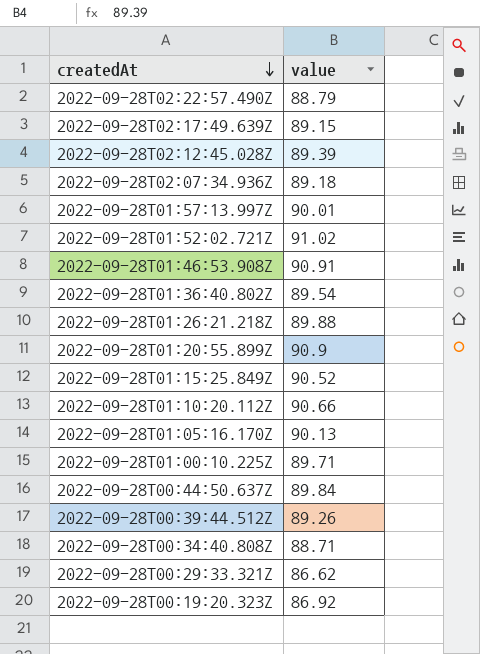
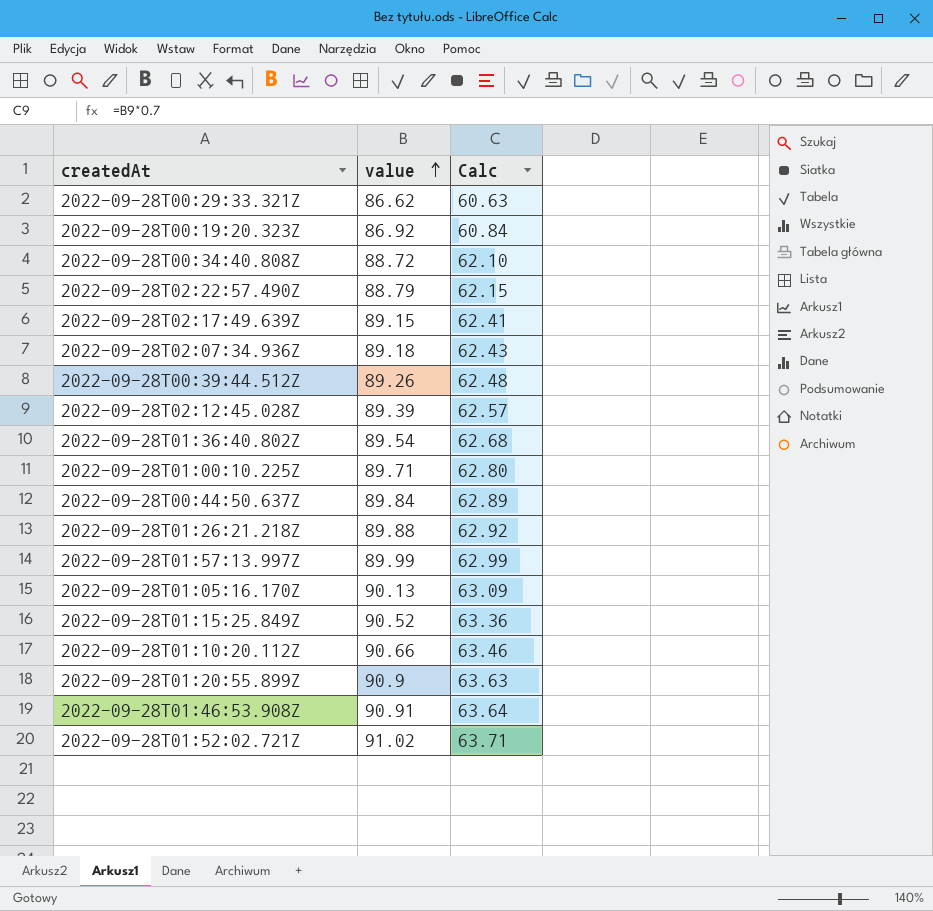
row order: createdAt descending -> value ascending
column Calc | formula: none -> [value] * 0.7
2022-09-28T00:34:40.808Z | value: 88.71 -> 88.72
2022-09-28T01:57:13.997Z | value: 90.01 -> 89.99

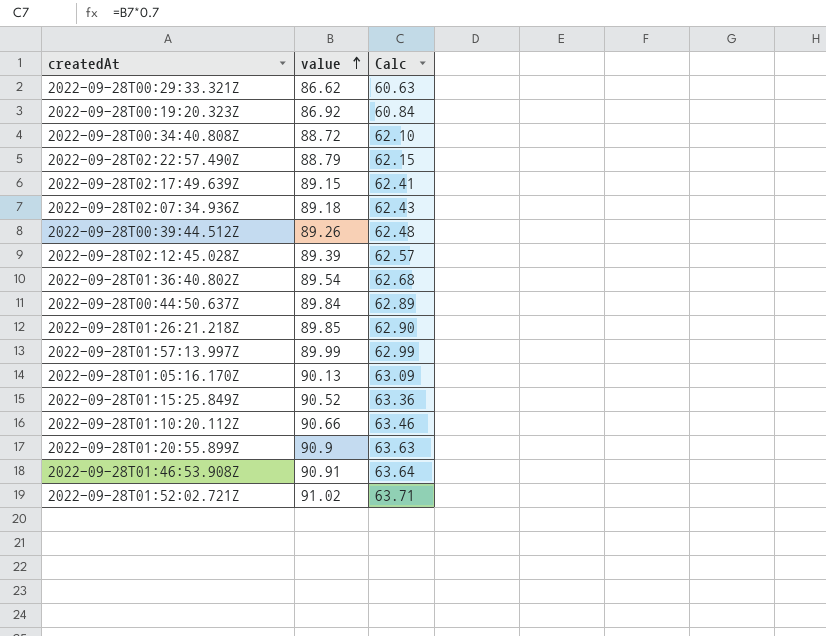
row 2022-09-28T01:00:10.225Z: 89.71 | 62.80 -> none
2022-09-28T01:26:21.218Z | value: 89.88 -> 89.85
2022-09-28T01:26:21.218Z | Calc: 62.92 -> 62.90

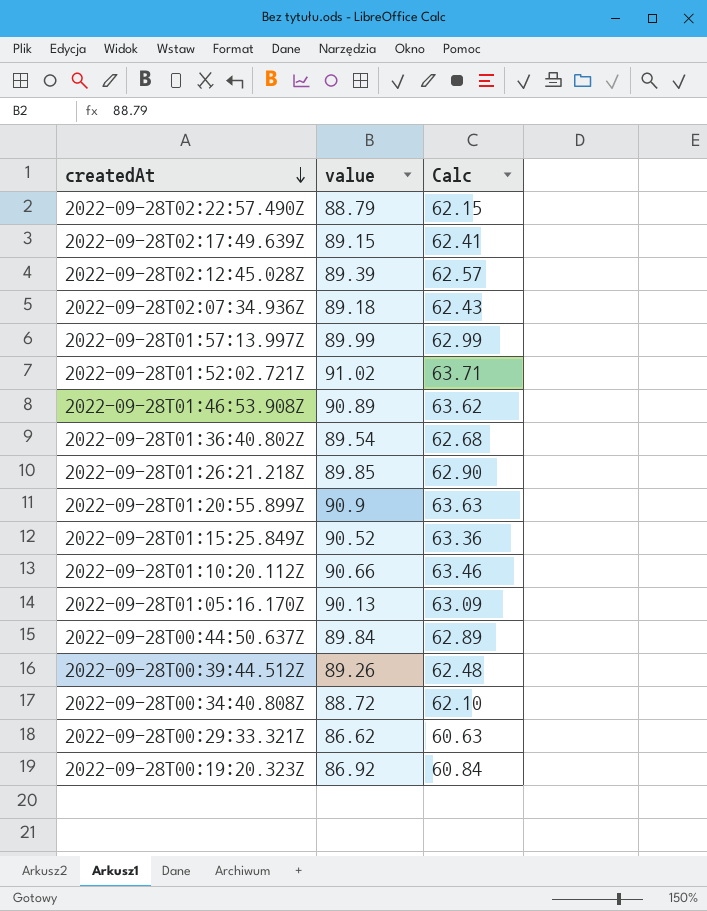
row order: value ascending -> createdAt descending
2022-09-28T01:46:53.908Z | value: 90.91 -> 90.89
2022-09-28T01:46:53.908Z | Calc: 63.64 -> 63.62

